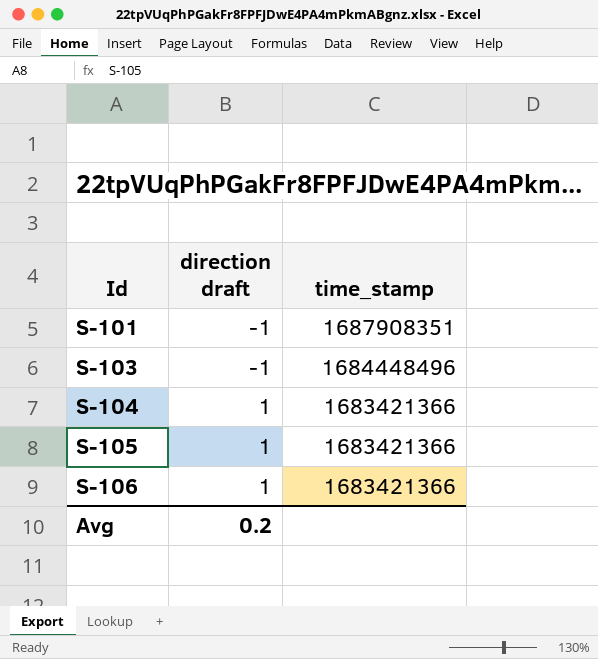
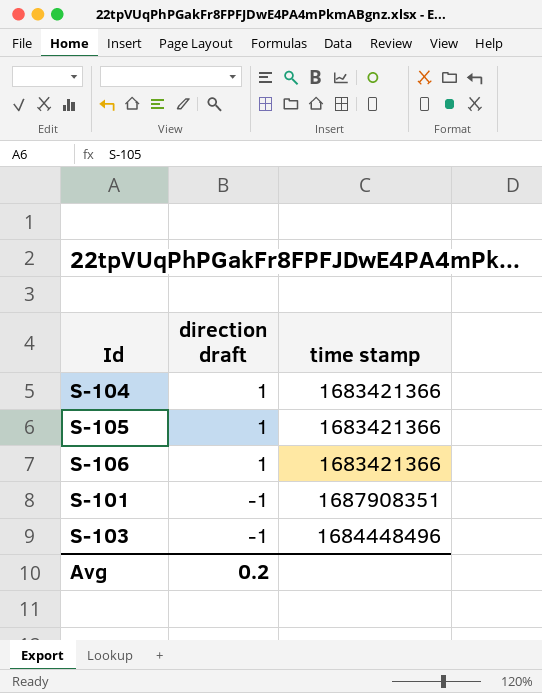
row order: Id ascending -> direction draft descending
column name: time_stamp -> time stamp

